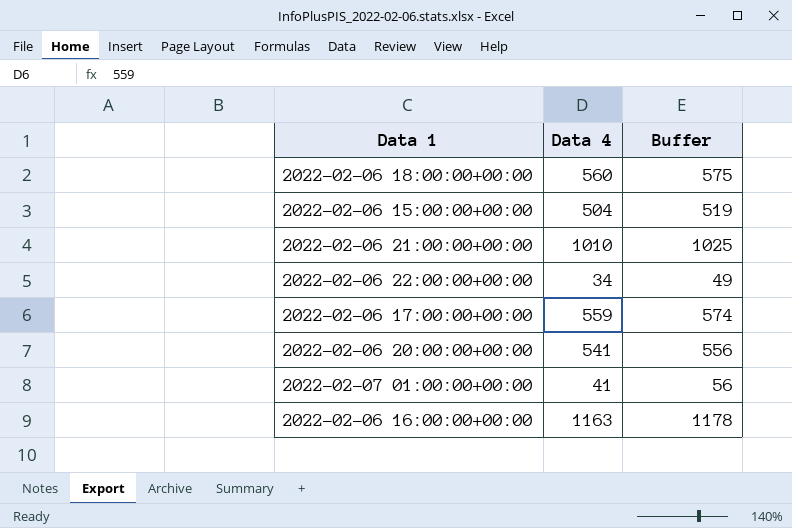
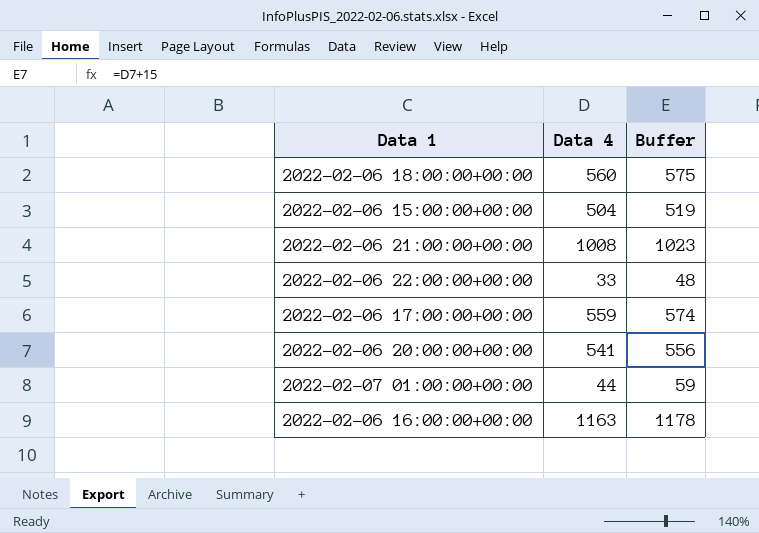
2022-02-06 21:00:00+00:00 | Data 4: 1010 -> 1008
2022-02-06 21:00:00+00:00 | Buffer: 1025 -> 1023
2022-02-06 22:00:00+00:00 | Data 4: 34 -> 33
2022-02-06 22:00:00+00:00 | Buffer: 49 -> 48
2022-02-07 01:00:00+00:00 | Data 4: 41 -> 44
2022-02-07 01:00:00+00:00 | Buffer: 56 -> 59

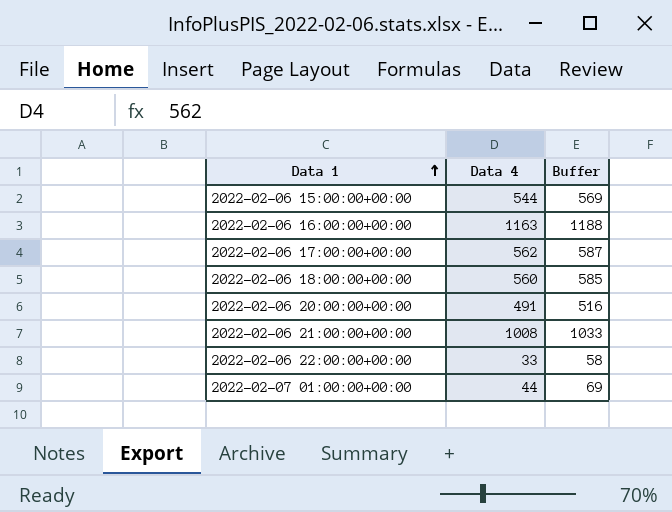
row order: none -> Data 1 ascending
column Buffer | formula: [Data 4] + 15 -> [Data 4] + 25
2022-02-06 15:00:00+00:00 | Data 4: 504 -> 544
2022-02-06 17:00:00+00:00 | Data 4: 559 -> 562
2022-02-06 20:00:00+00:00 | Data 4: 541 -> 491

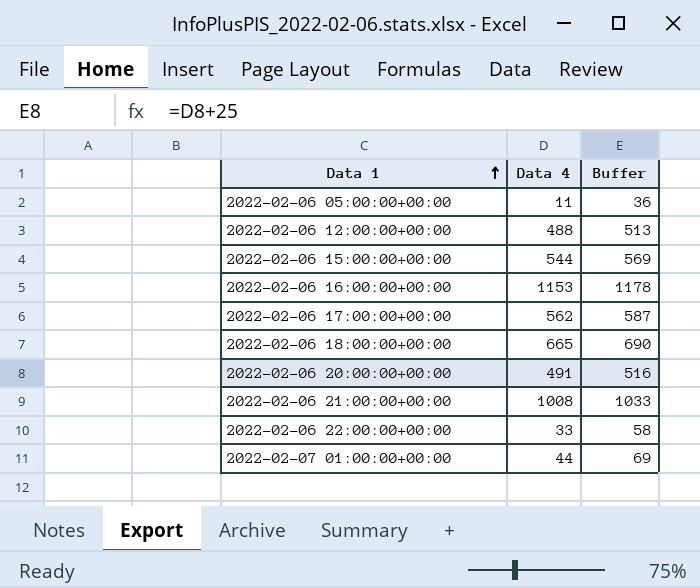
row 2022-02-06 05:00:00+00:00: none -> 11 | 36
row 2022-02-06 12:00:00+00:00: none -> 488 | 513
2022-02-06 16:00:00+00:00 | Data 4: 1163 -> 1153
2022-02-06 16:00:00+00:00 | Buffer: 1188 -> 1178
2022-02-06 18:00:00+00:00 | Data 4: 560 -> 665
2022-02-06 18:00:00+00:00 | Buffer: 585 -> 690

